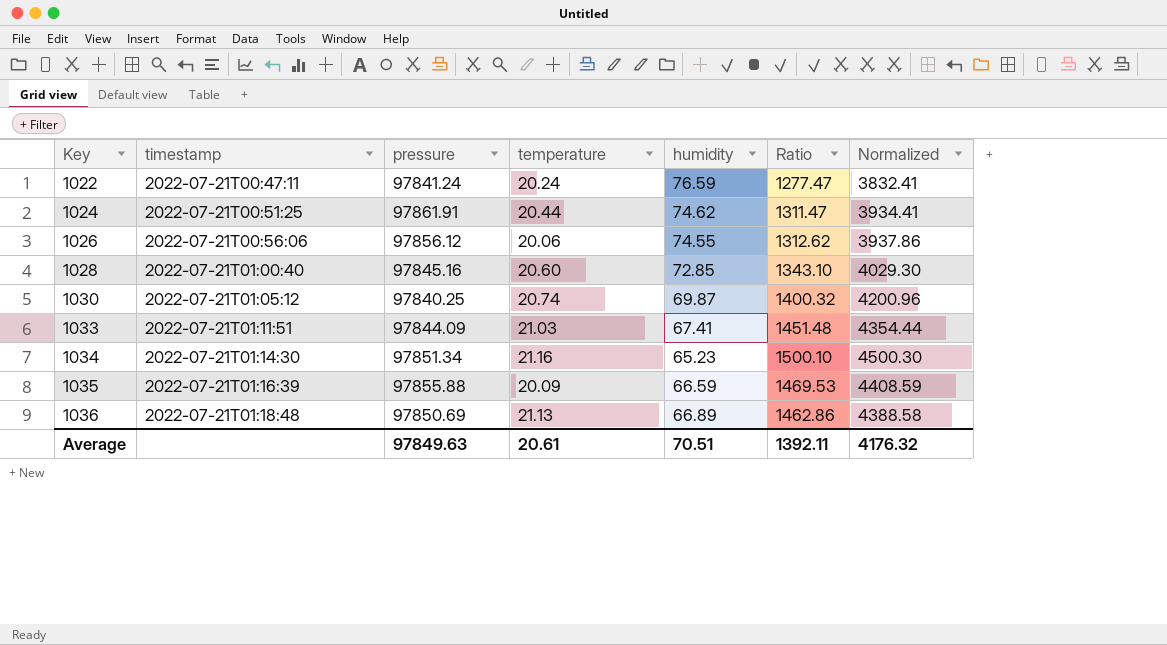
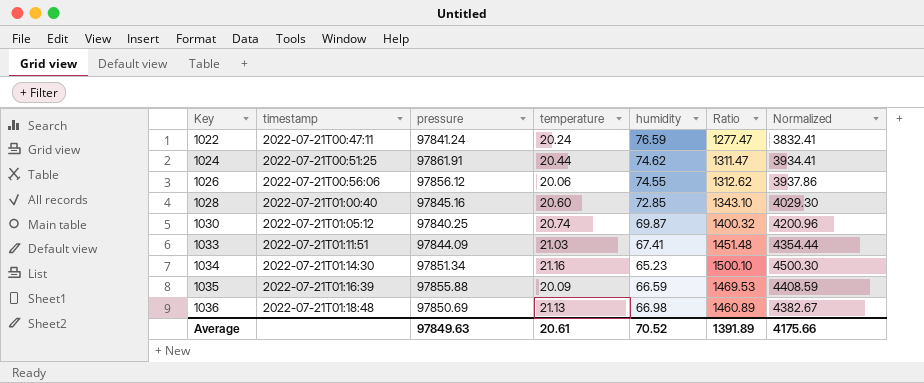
1036 | humidity: 66.89 -> 66.98
1036 | Ratio: 1462.86 -> 1460.89
1036 | Normalized: 4388.58 -> 4382.67
Average | humidity: 70.51 -> 70.52
Average | Ratio: 1392.11 -> 1391.89
Average | Normalized: 4176.32 -> 4175.66

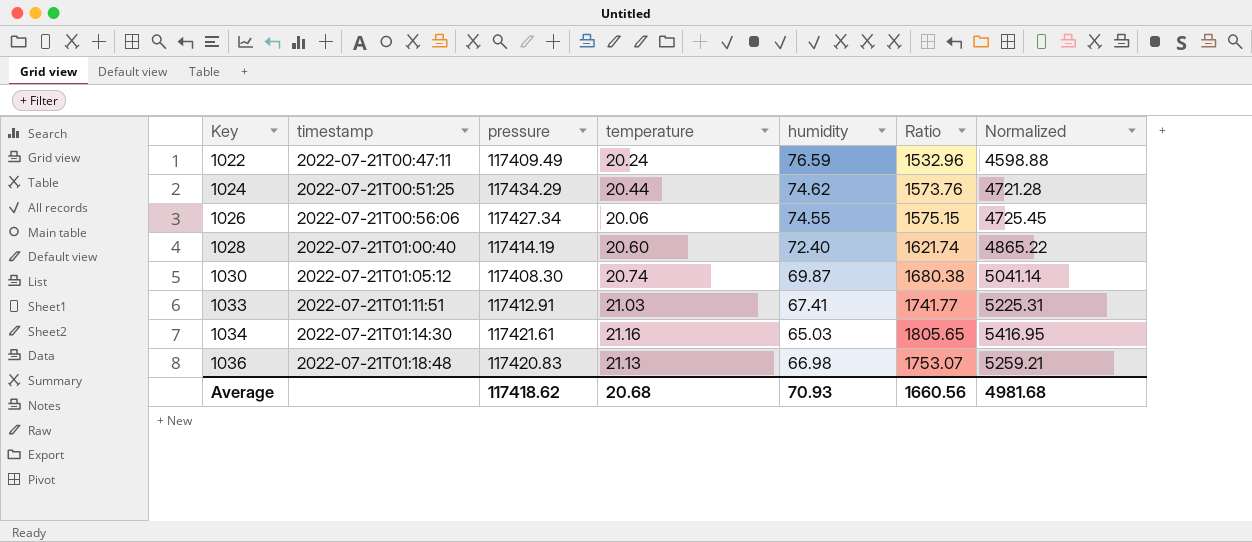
row 1035: 2022-07-21T01:16:39 | 97855.88 | 20.09 | 66.59 | 1469.53 | 4408.59 -> none
1022 | pressure: 97841.24 -> 117409.49
1022 | Ratio: 1277.47 -> 1532.96
1022 | Normalized: 3832.41 -> 4598.88
1024 | pressure: 97861.91 -> 117434.29
1024 | Ratio: 1311.47 -> 1573.76
1024 | Normalized: 3934.41 -> 4721.28
1026 | pressure: 97856.12 -> 117427.34
1026 | Ratio: 1312.62 -> 1575.15
1026 | Normalized: 3937.86 -> 4725.45
1028 | pressure: 97845.16 -> 117414.19
1028 | humidity: 72.85 -> 72.40
1028 | Ratio: 1343.10 -> 1621.74
1028 | Normalized: 4029.30 -> 4865.22
1030 | pressure: 97840.25 -> 117408.30
1030 | Ratio: 1400.32 -> 1680.38
1030 | Normalized: 4200.96 -> 5041.14
1033 | pressure: 97844.09 -> 117412.91
1033 | Ratio: 1451.48 -> 1741.77
1033 | Normalized: 4354.44 -> 5225.31
1034 | pressure: 97851.34 -> 117421.61
1034 | humidity: 65.23 -> 65.03
1034 | Ratio: 1500.10 -> 1805.65
1034 | Normalized: 4500.30 -> 5416.95
1036 | pressure: 97850.69 -> 117420.83
1036 | Ratio: 1460.89 -> 1753.07
1036 | Normalized: 4382.67 -> 5259.21
Average | pressure: 97849.63 -> 117418.62
Average | temperature: 20.61 -> 20.68
Average | humidity: 70.52 -> 70.93
Average | Ratio: 1391.89 -> 1660.56
Average | Normalized: 4175.66 -> 4981.68

